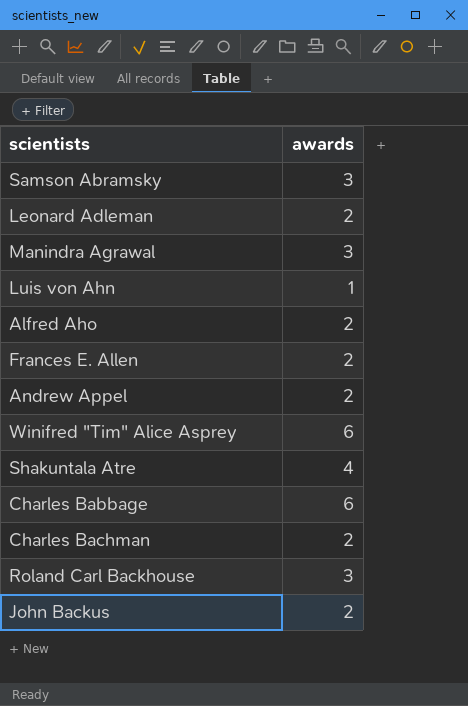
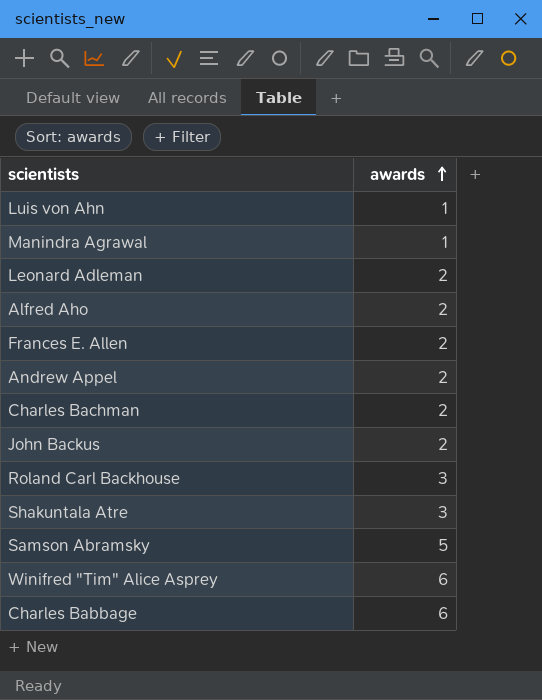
row order: none -> awards ascending
Manindra Agrawal | awards: 3 -> 1
Shakuntala Atre | awards: 4 -> 3
Samson Abramsky | awards: 3 -> 5

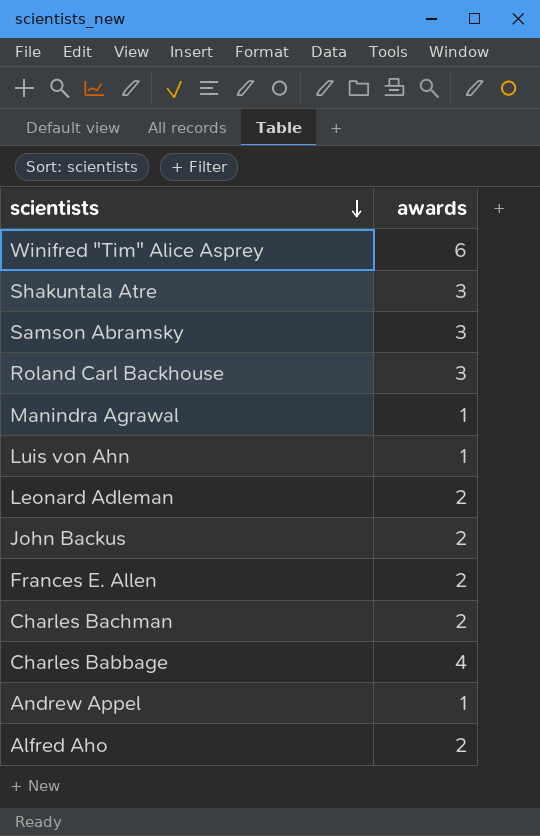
row order: awards ascending -> scientists descending
Samson Abramsky | awards: 5 -> 3
Charles Babbage | awards: 6 -> 4
Andrew Appel | awards: 2 -> 1

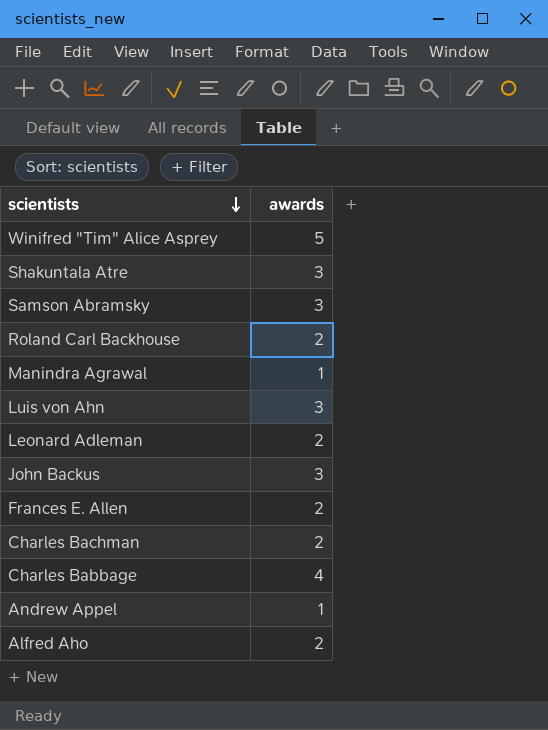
Winifred "Tim" Alice Asprey | awards: 6 -> 5
Roland Carl Backhouse | awards: 3 -> 2
Luis von Ahn | awards: 1 -> 3
John Backus | awards: 2 -> 3

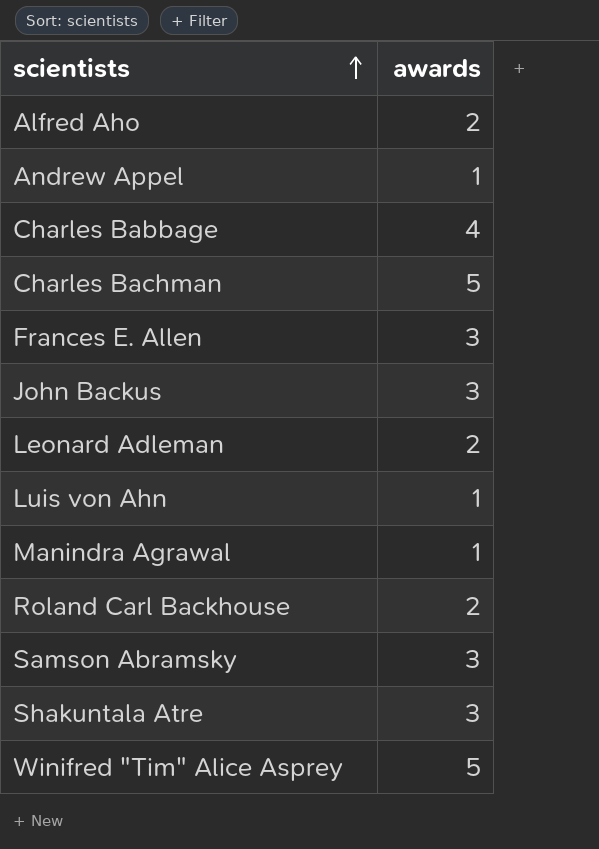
row order: scientists descending -> scientists ascending
Charles Bachman | awards: 2 -> 5
Frances E. Allen | awards: 2 -> 3
Luis von Ahn | awards: 3 -> 1

